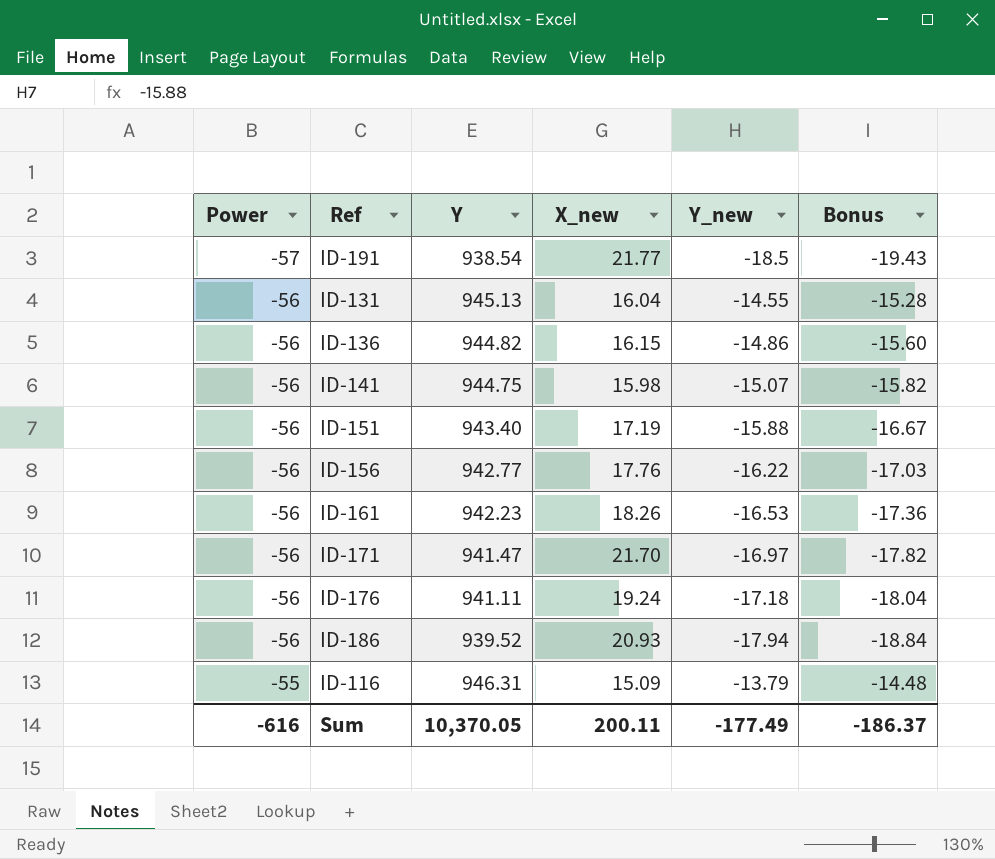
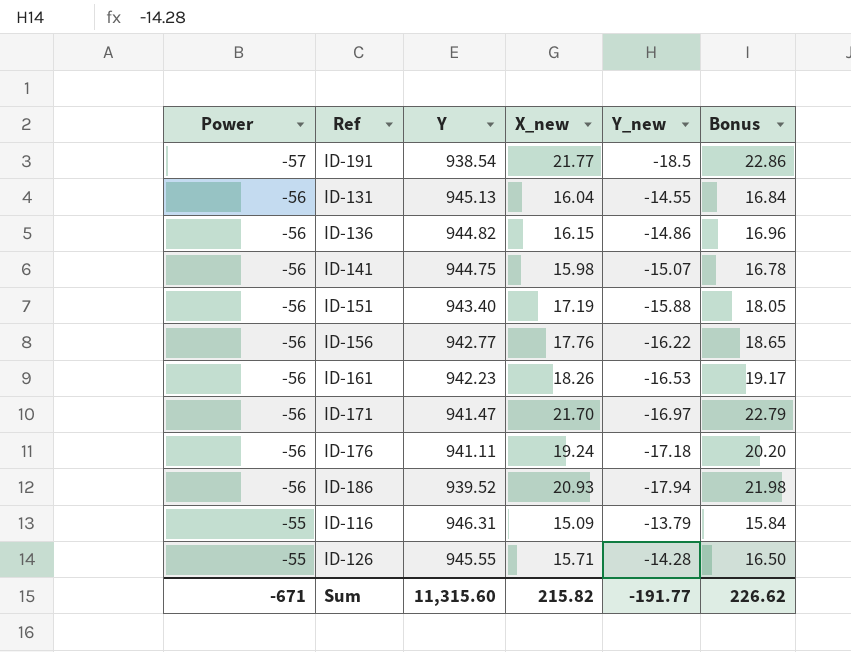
column Bonus | formula: [Y_new] * 1.05 -> [X_new] * 1.05
row ID-126: none -> -55 | 945.55 | 15.71 | -14.28 | 16.50
Sum | Power: -616 -> -671
Sum | Y: 10,370.05 -> 11,315.60
Sum | X_new: 200.11 -> 215.82
Sum | Y_new: -177.49 -> -191.77
Sum | Bonus: -186.37 -> 226.62

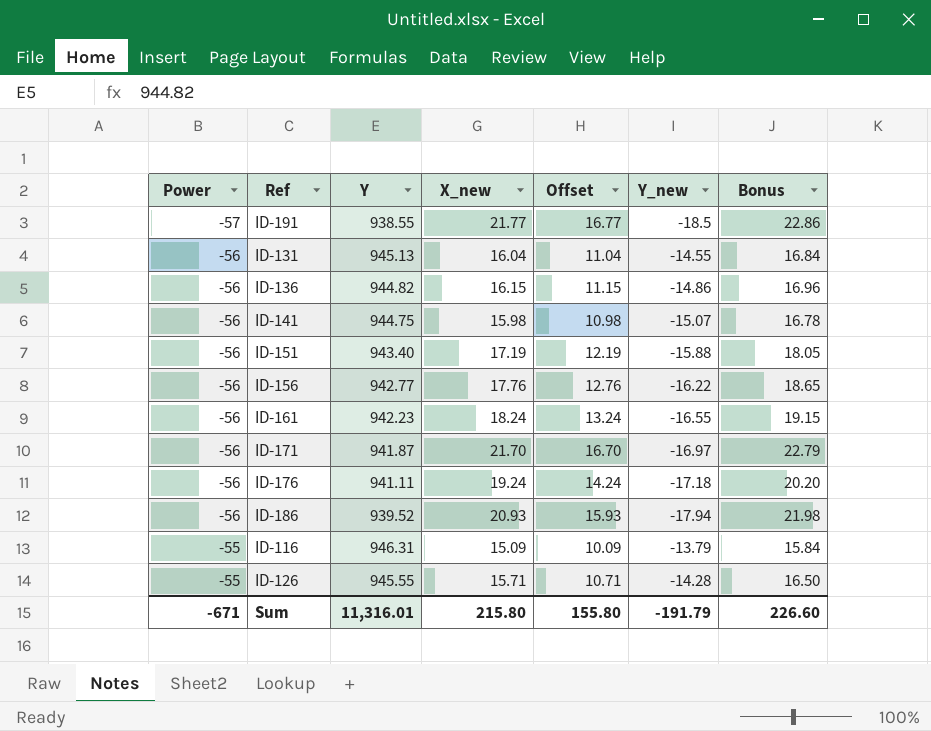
column Offset | formula: none -> [X_new] - 5
ID-191 | Y: 938.54 -> 938.55
ID-161 | X_new: 18.26 -> 18.24
ID-161 | Y_new: -16.53 -> -16.55
ID-161 | Bonus: 19.17 -> 19.15
ID-171 | Y: 941.47 -> 941.87
Sum | Y: 11,315.60 -> 11,316.01
Sum | X_new: 215.82 -> 215.80
Sum | Y_new: -191.77 -> -191.79
Sum | Bonus: 226.62 -> 226.60

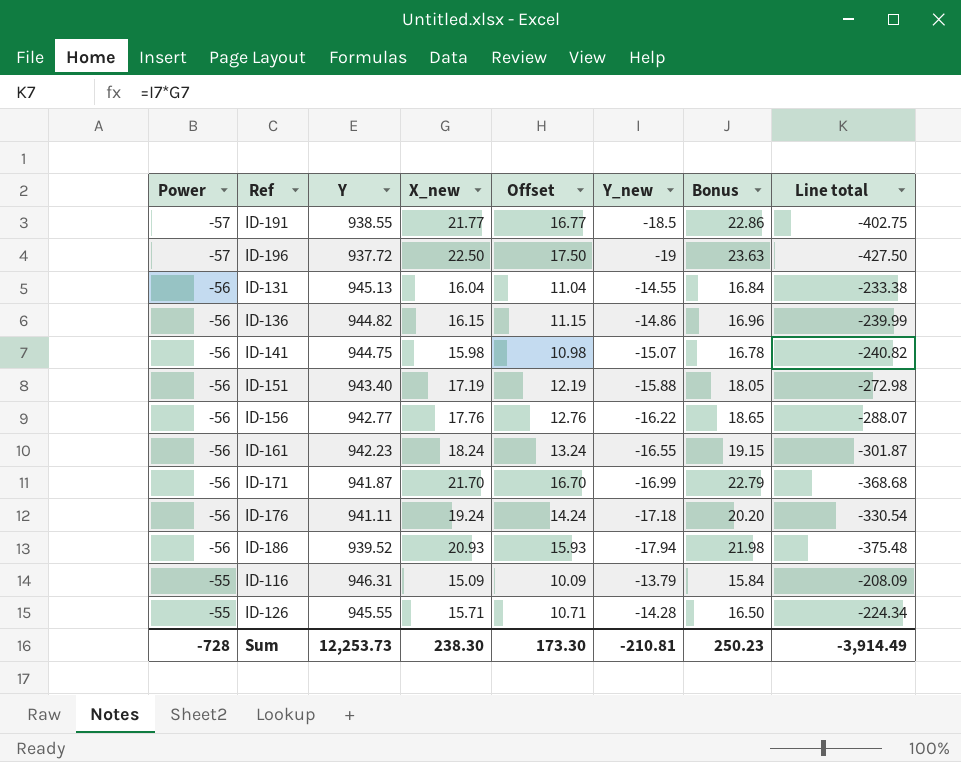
column Line total | formula: none -> [X_new] * [Y_new]
row ID-196: none -> -57 | 937.72 | 22.50 | 17.50 | -19 | 23.63 | -427.50
ID-171 | Y_new: -16.97 -> -16.99
Sum | Power: -671 -> -728
Sum | Y: 11,316.01 -> 12,253.73
Sum | X_new: 215.80 -> 238.30
Sum | Offset: 155.80 -> 173.30
Sum | Y_new: -191.79 -> -210.81
Sum | Bonus: 226.60 -> 250.23

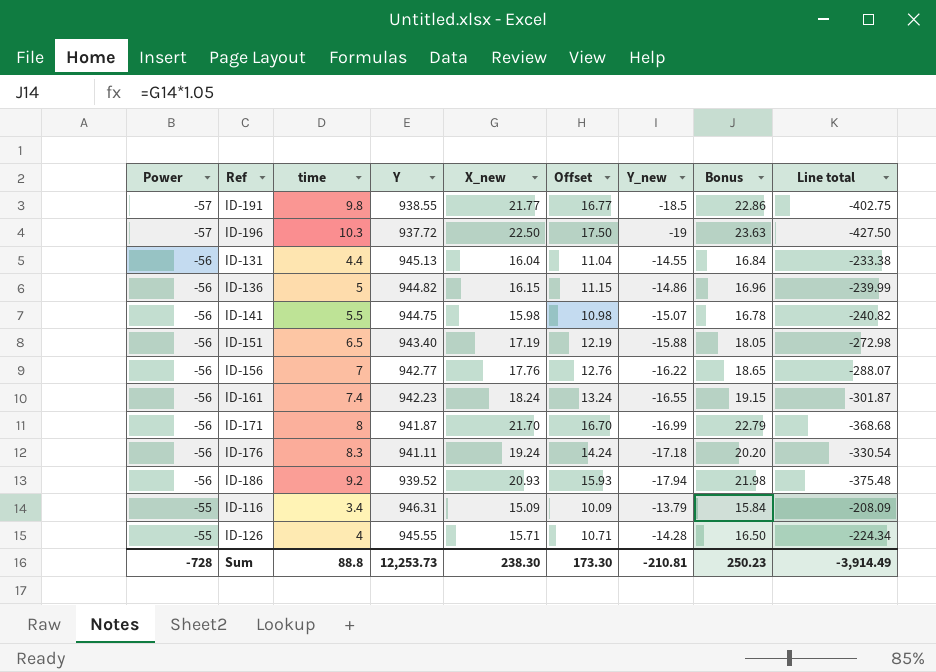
column time | position: none -> 3

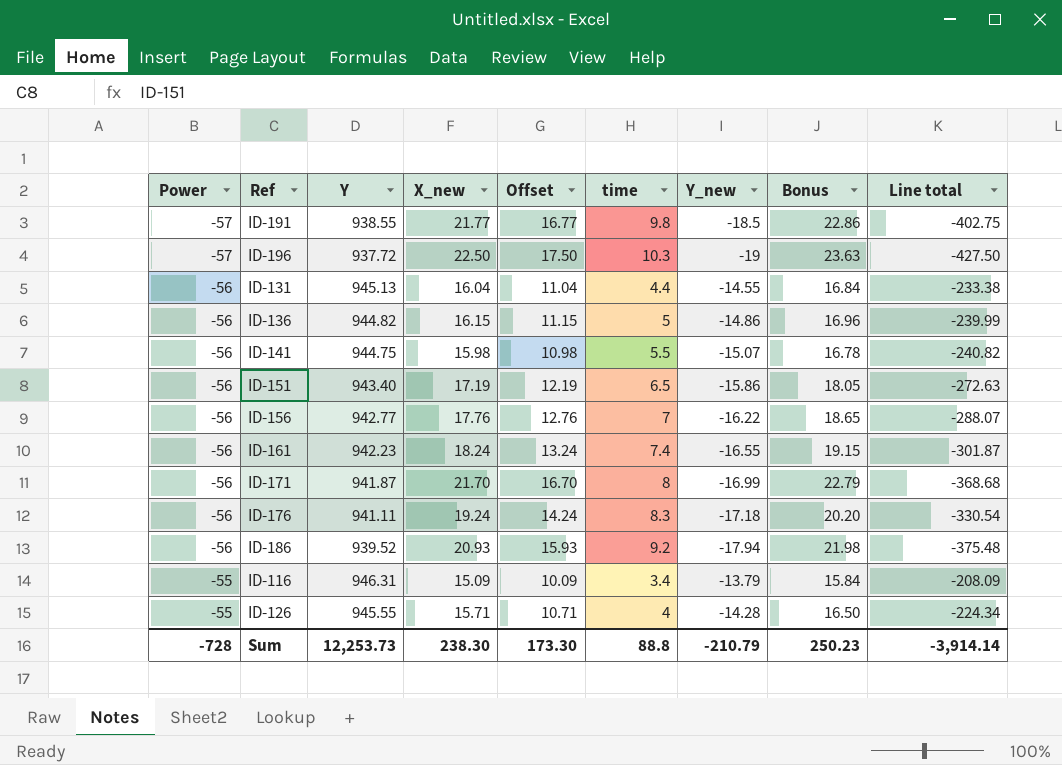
column time | position: 3 -> 6
ID-151 | Y_new: -15.88 -> -15.86
ID-151 | Line total: -272.98 -> -272.63
Sum | Y_new: -210.81 -> -210.79
Sum | Line total: -3,914.49 -> -3,914.14

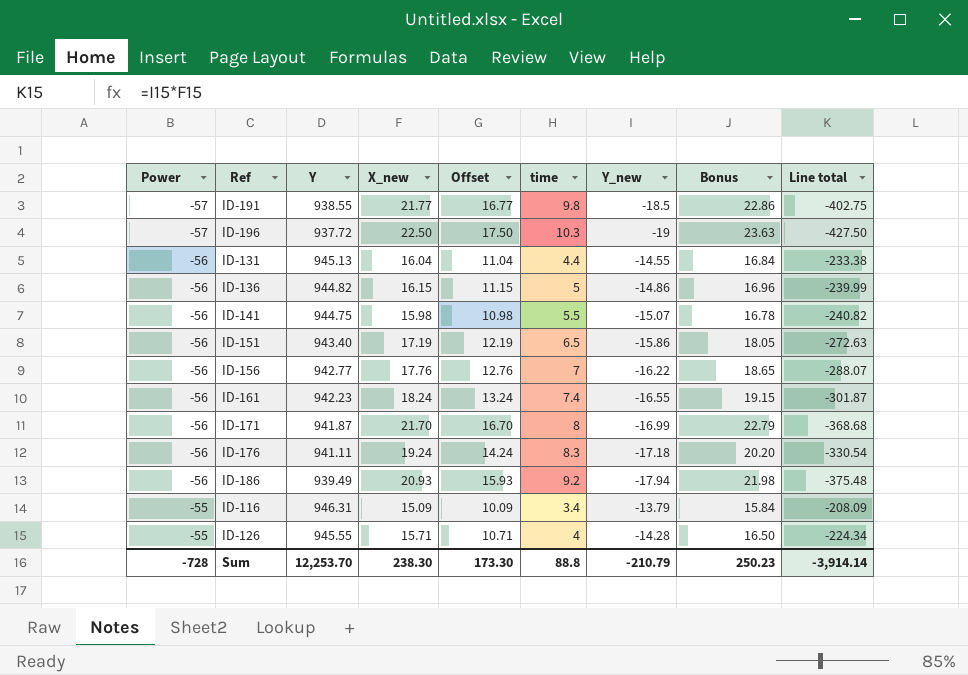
ID-186 | Y: 939.52 -> 939.49
Sum | Y: 12,253.73 -> 12,253.70

